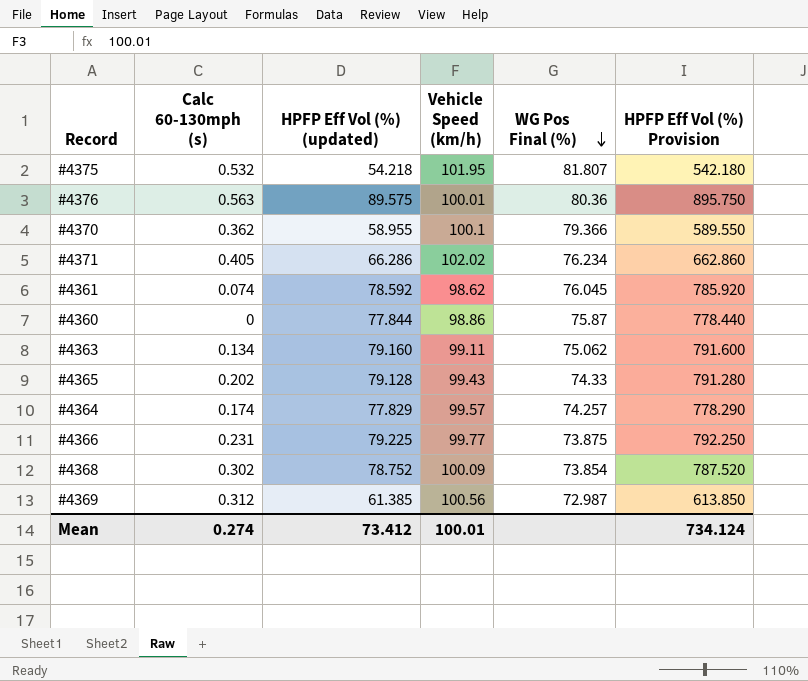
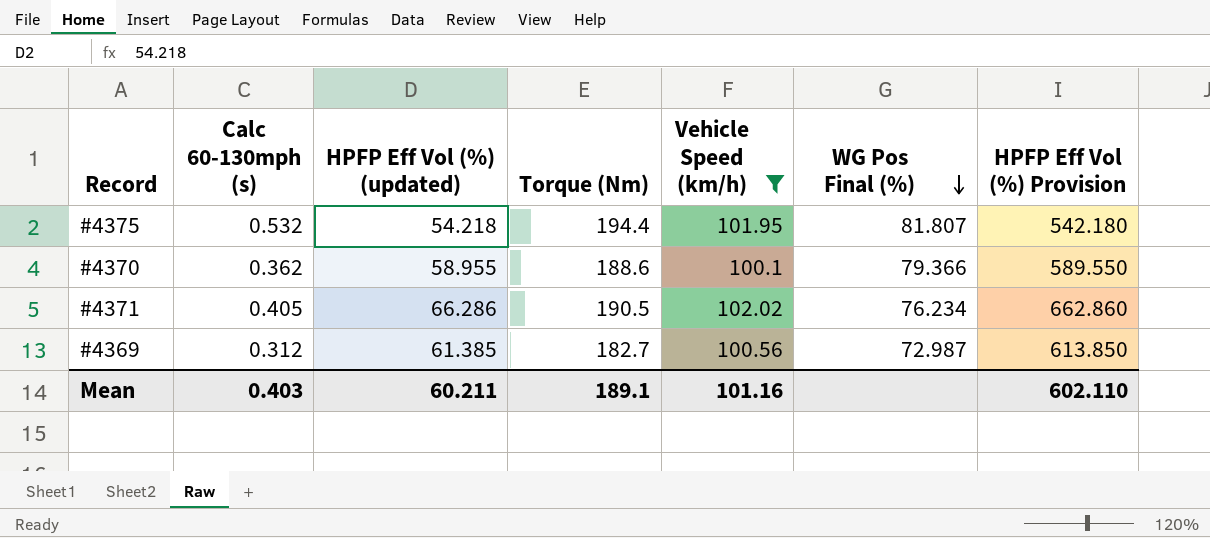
filter: none -> Vehicle Speed (km/h) >= 100.1
column Torque (Nm) | position: none -> 4
Mean | Calc 60-130mph (s): 0.274 -> 0.403
Mean | HPFP Eff Vol (%) (updated): 73.412 -> 60.211
Mean | Vehicle Speed (km/h): 100.01 -> 101.16
Mean | HPFP Eff Vol (%) Provision: 734.124 -> 602.110

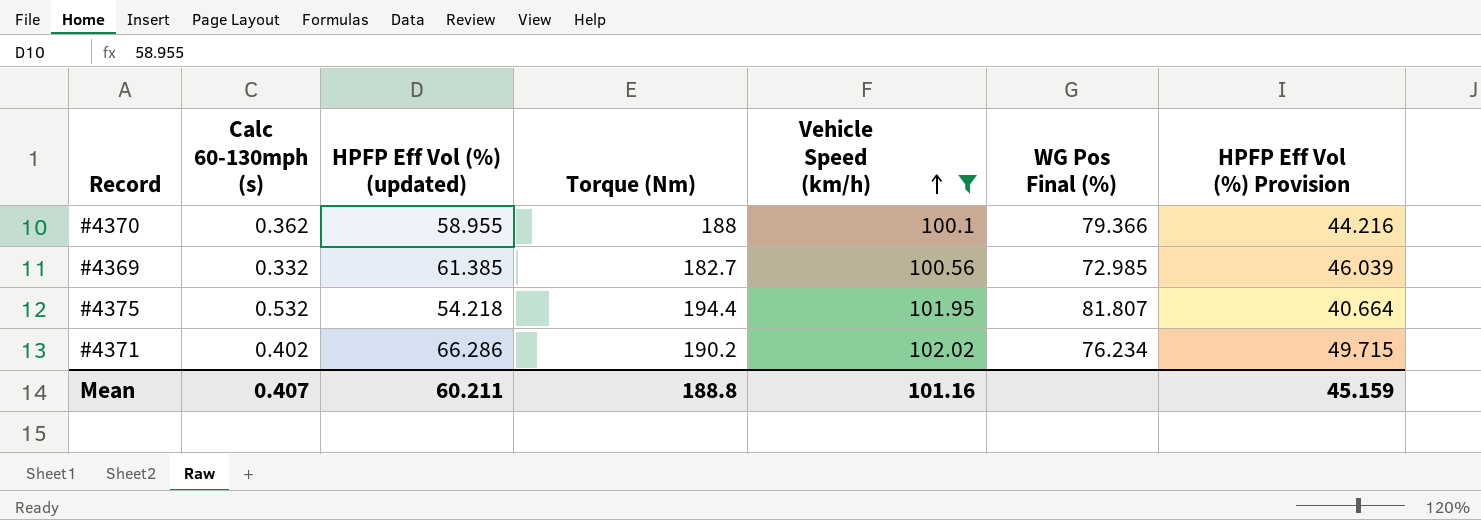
row order: WG Pos Final (%) descending -> Vehicle Speed (km/h) ascending
column HPFP Eff Vol (%) Provision | formula: [HPFP Eff Vol (%) (updated)] * 10 -> [HPFP Eff Vol (%) (updated)] * 0.75
#4370 | Torque (Nm): 188.6 -> 188
#4369 | Calc 60-130mph (s): 0.312 -> 0.332
#4369 | WG Pos Final (%): 72.987 -> 72.985
#4371 | Calc 60-130mph (s): 0.405 -> 0.402
#4371 | Torque (Nm): 190.5 -> 190.2
Mean | Calc 60-130mph (s): 0.403 -> 0.407
Mean | Torque (Nm): 189.1 -> 188.8
Mean | HPFP Eff Vol (%) Provision: 602.110 -> 45.159

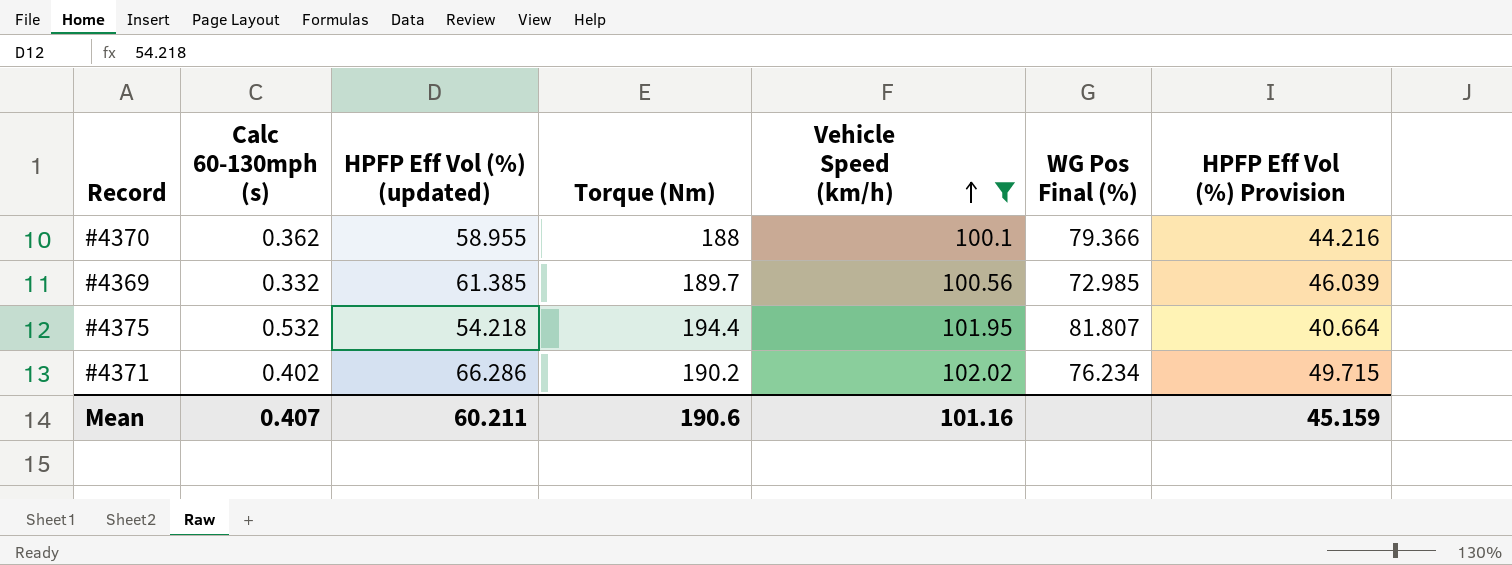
#4369 | Torque (Nm): 182.7 -> 189.7
Mean | Torque (Nm): 188.8 -> 190.6

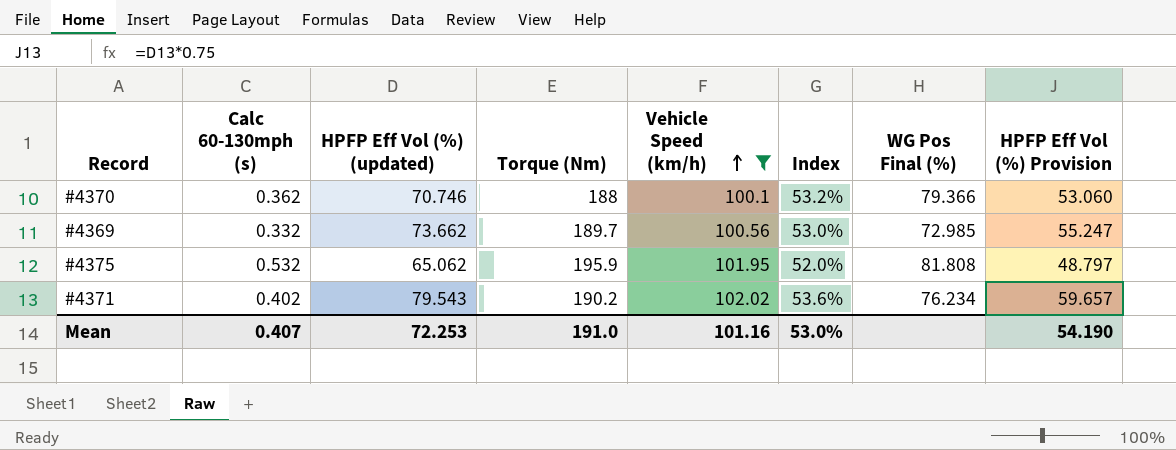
column Index | formula: none -> [Vehicle Speed (km/h)] / [Torque (Nm)]
#4370 | HPFP Eff Vol (%) (updated): 58.955 -> 70.746
#4370 | HPFP Eff Vol (%) Provision: 44.216 -> 53.060
#4369 | HPFP Eff Vol (%) (updated): 61.385 -> 73.662
#4369 | HPFP Eff Vol (%) Provision: 46.039 -> 55.247
#4375 | HPFP Eff Vol (%) (updated): 54.218 -> 65.062
#4375 | Torque (Nm): 194.4 -> 195.9
#4375 | WG Pos Final (%): 81.807 -> 81.808
#4375 | HPFP Eff Vol (%) Provision: 40.664 -> 48.797
#4371 | HPFP Eff Vol (%) (updated): 66.286 -> 79.543
#4371 | HPFP Eff Vol (%) Provision: 49.715 -> 59.657
Mean | HPFP Eff Vol (%) (updated): 60.211 -> 72.253
Mean | Torque (Nm): 190.6 -> 191.0
Mean | HPFP Eff Vol (%) Provision: 45.159 -> 54.190

